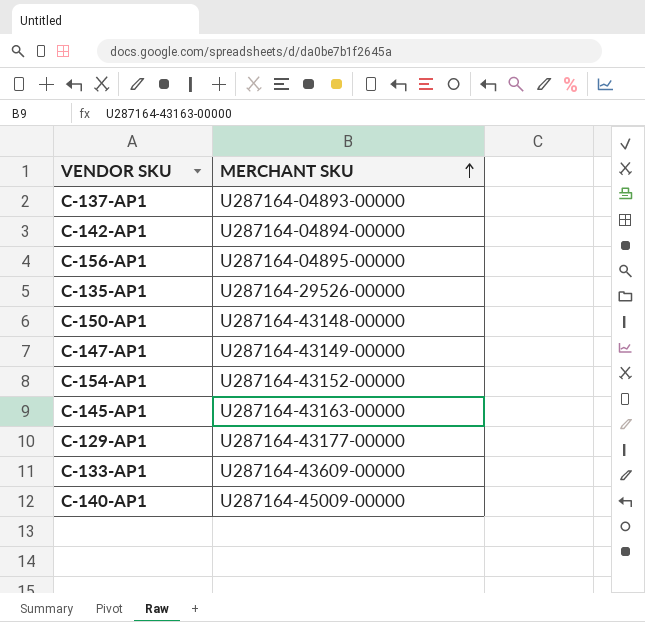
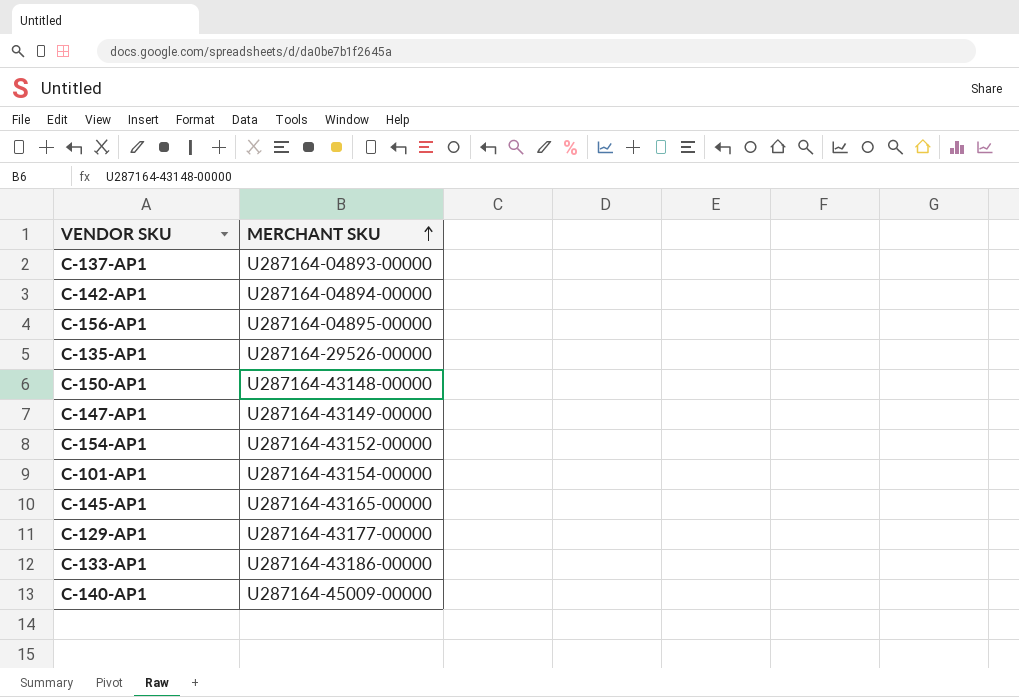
row C-101-AP1: none -> U287164-43154-00000
C-145-AP1 | MERCHANT SKU: U287164-43163-00000 -> U287164-43165-00000
C-133-AP1 | MERCHANT SKU: U287164-43609-00000 -> U287164-43186-00000

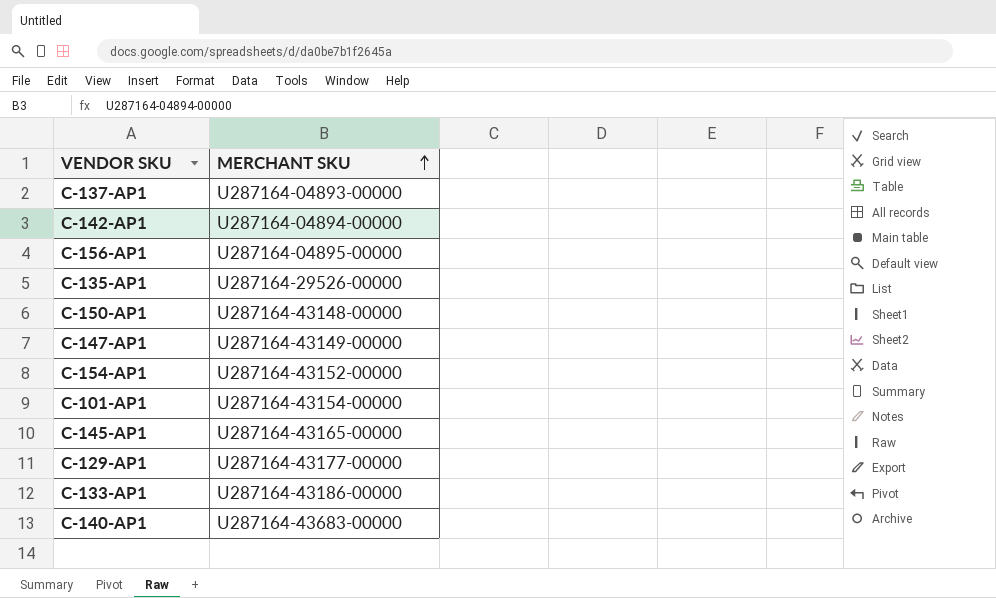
C-140-AP1 | MERCHANT SKU: U287164-45009-00000 -> U287164-43683-00000

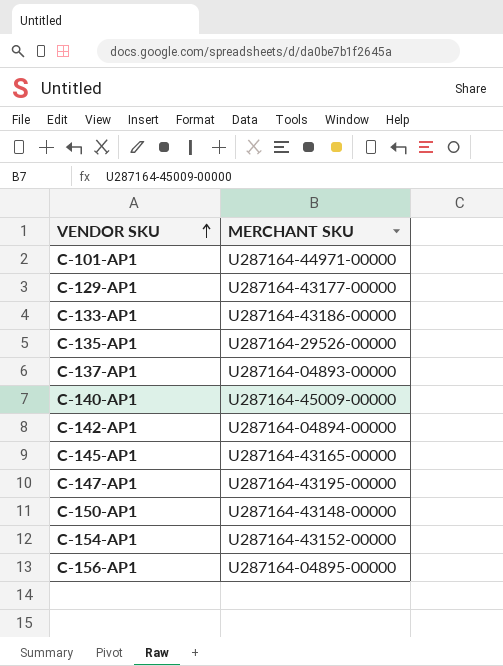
row order: MERCHANT SKU ascending -> VENDOR SKU ascending
C-101-AP1 | MERCHANT SKU: U287164-43154-00000 -> U287164-44971-00000
C-140-AP1 | MERCHANT SKU: U287164-43683-00000 -> U287164-45009-00000
C-147-AP1 | MERCHANT SKU: U287164-43149-00000 -> U287164-43195-00000

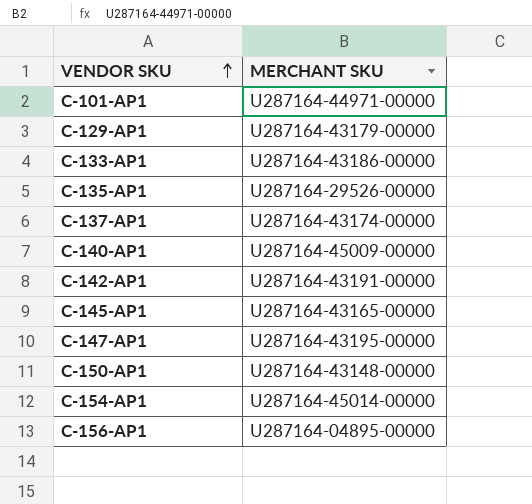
C-129-AP1 | MERCHANT SKU: U287164-43177-00000 -> U287164-43179-00000
C-137-AP1 | MERCHANT SKU: U287164-04893-00000 -> U287164-43174-00000
C-142-AP1 | MERCHANT SKU: U287164-04894-00000 -> U287164-43191-00000
C-154-AP1 | MERCHANT SKU: U287164-43152-00000 -> U287164-45014-00000

